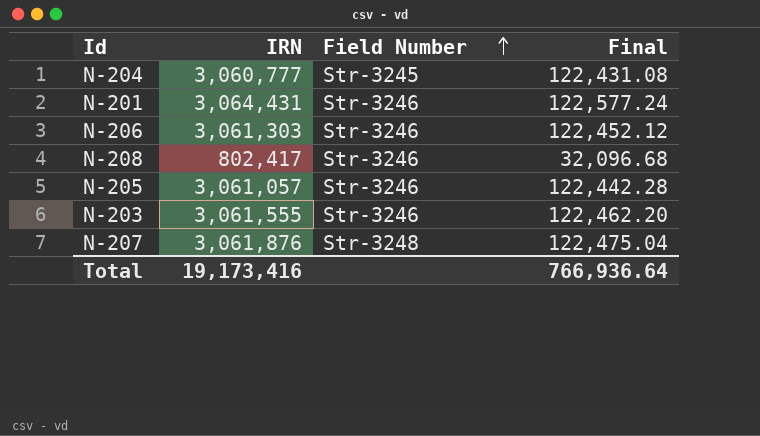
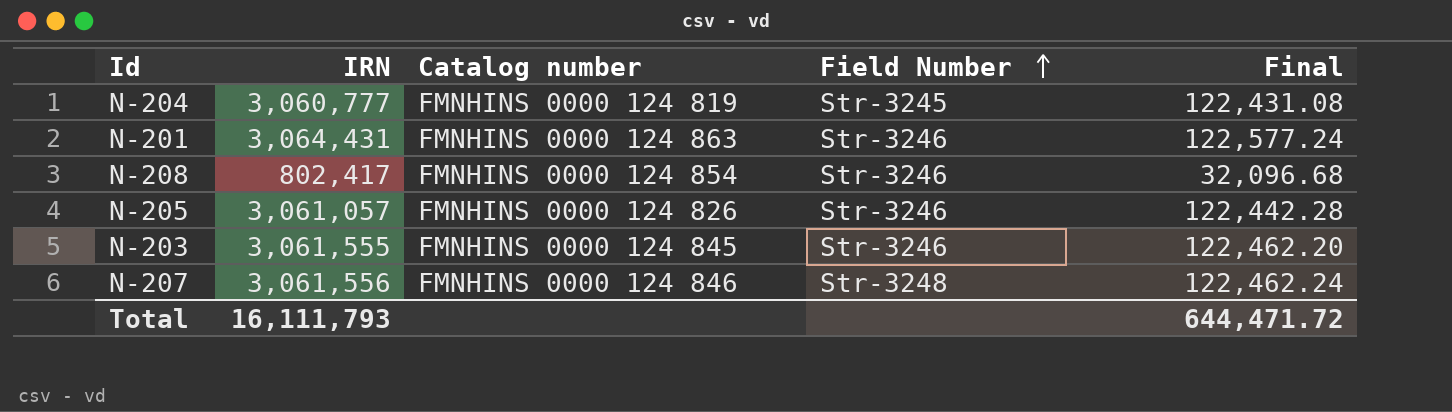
column Catalog number | position: none -> 3
row N-206: 3,061,303 | Str-3246 | 122,452.12 -> none
N-207 | IRN: 3,061,876 -> 3,061,556
N-207 | Final: 122,475.04 -> 122,462.24
Total | IRN: 19,173,416 -> 16,111,793
Total | Final: 766,936.64 -> 644,471.72

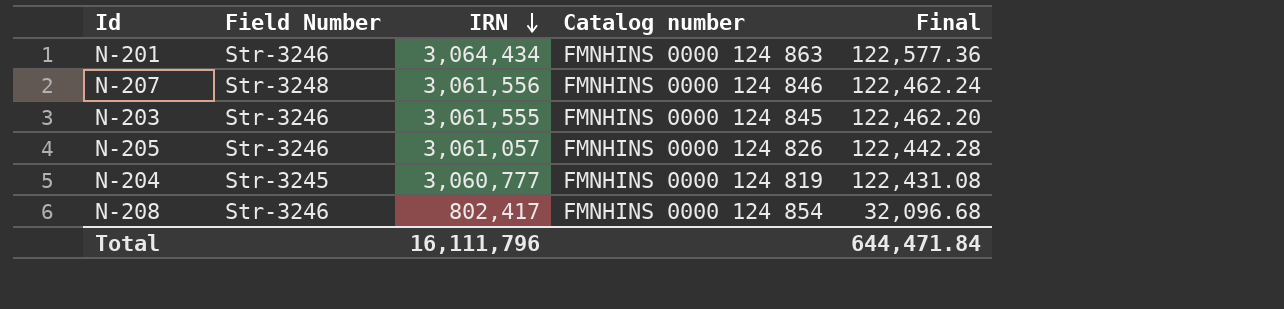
row order: Field Number ascending -> IRN descending
column Field Number | position: 4 -> 2
N-201 | IRN: 3,064,431 -> 3,064,434
N-201 | Final: 122,577.24 -> 122,577.36
Total | IRN: 16,111,793 -> 16,111,796
Total | Final: 644,471.72 -> 644,471.84

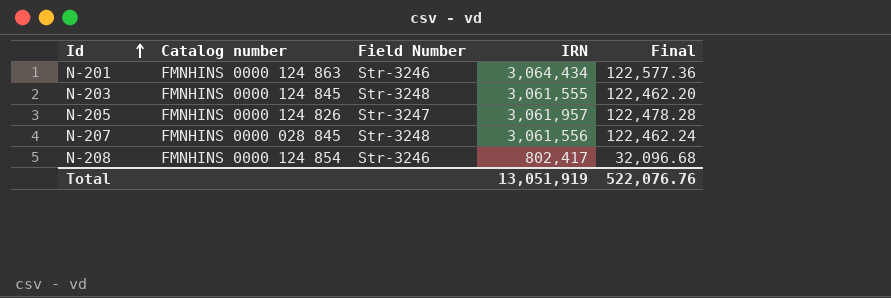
row order: IRN descending -> Id ascending
column Catalog number | position: 4 -> 2
row N-204: Str-3245 | 3,060,777 | FMNHINS 0000 124 819 | 122,431.08 -> none
N-203 | Field Number: Str-3246 -> Str-3248
N-205 | Field Number: Str-3246 -> Str-3247
N-205 | IRN: 3,061,057 -> 3,061,957
N-205 | Final: 122,442.28 -> 122,478.28
N-207 | Catalog number: FMNHINS 0000 124 846 -> FMNHINS 0000 028 845
Total | IRN: 16,111,796 -> 13,051,919
Total | Final: 644,471.84 -> 522,076.76

